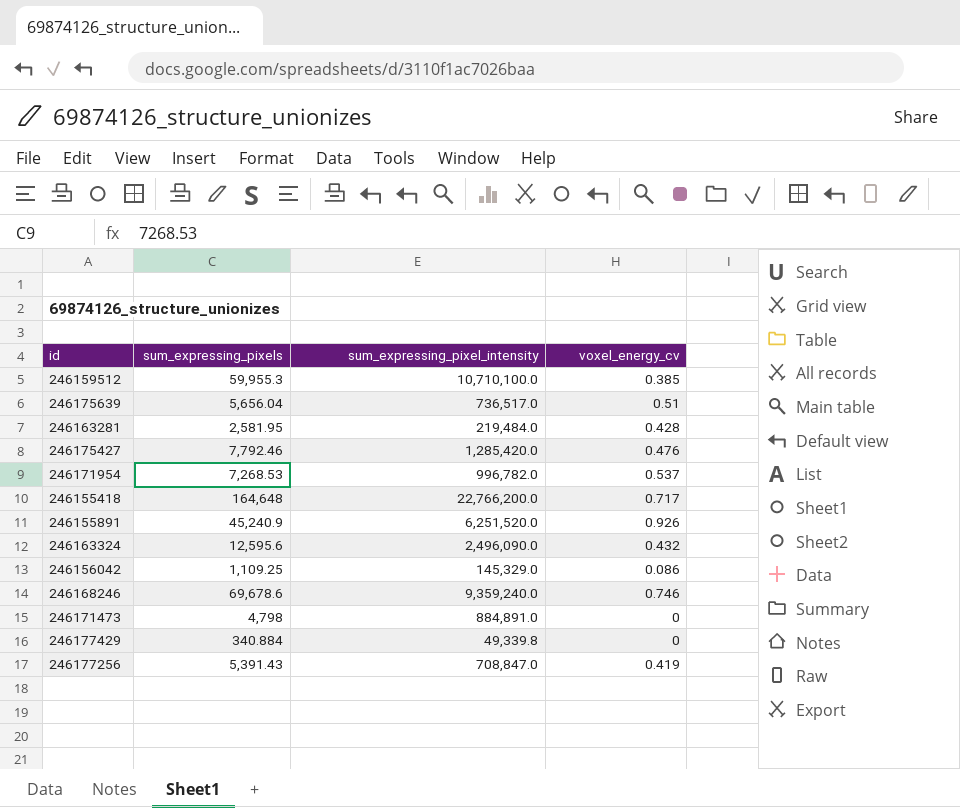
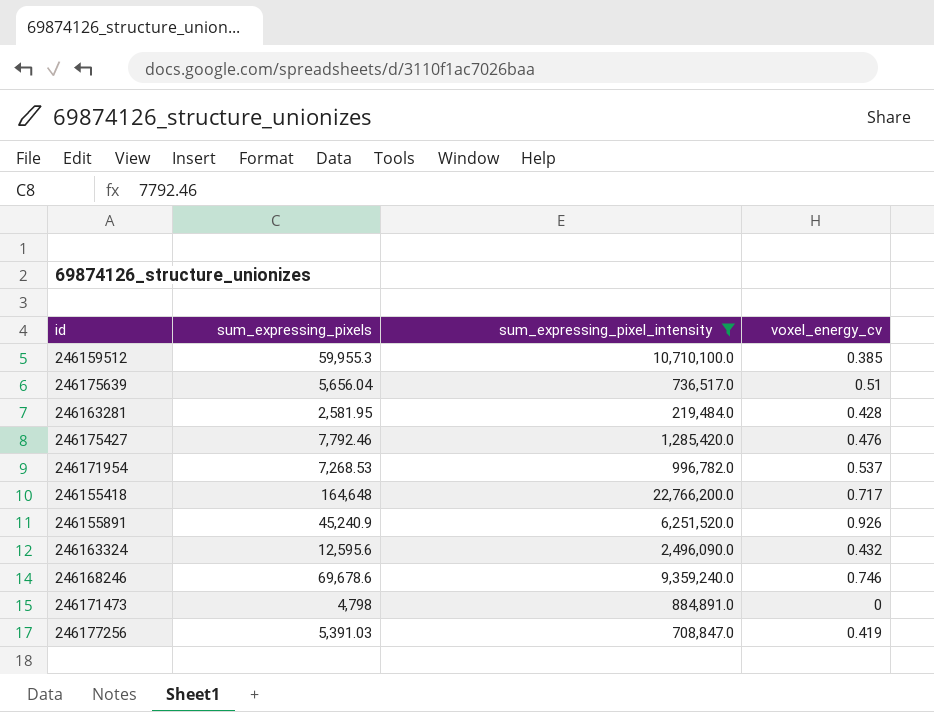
filter: none -> sum_expressing_pixel_intensity >= 219,484.0
246177256 | sum_expressing_pixels: 5,391.43 -> 5,391.03

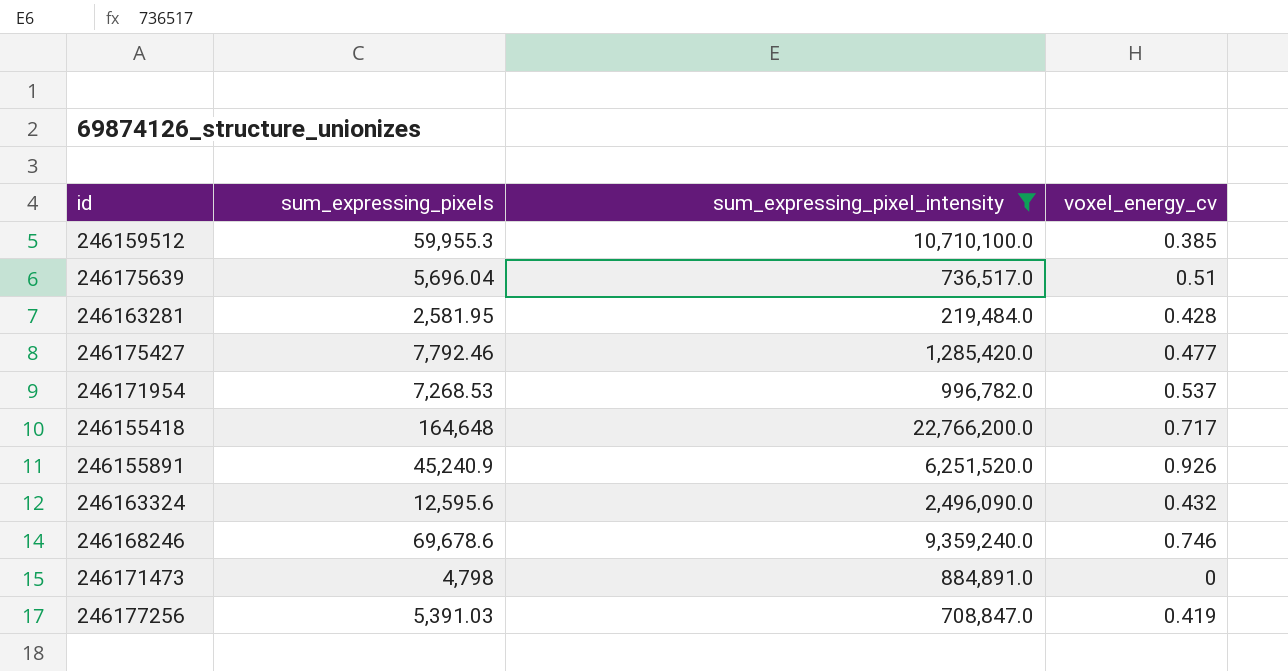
246175639 | sum_expressing_pixels: 5,656.04 -> 5,696.04
246175427 | voxel_energy_cv: 0.476 -> 0.477

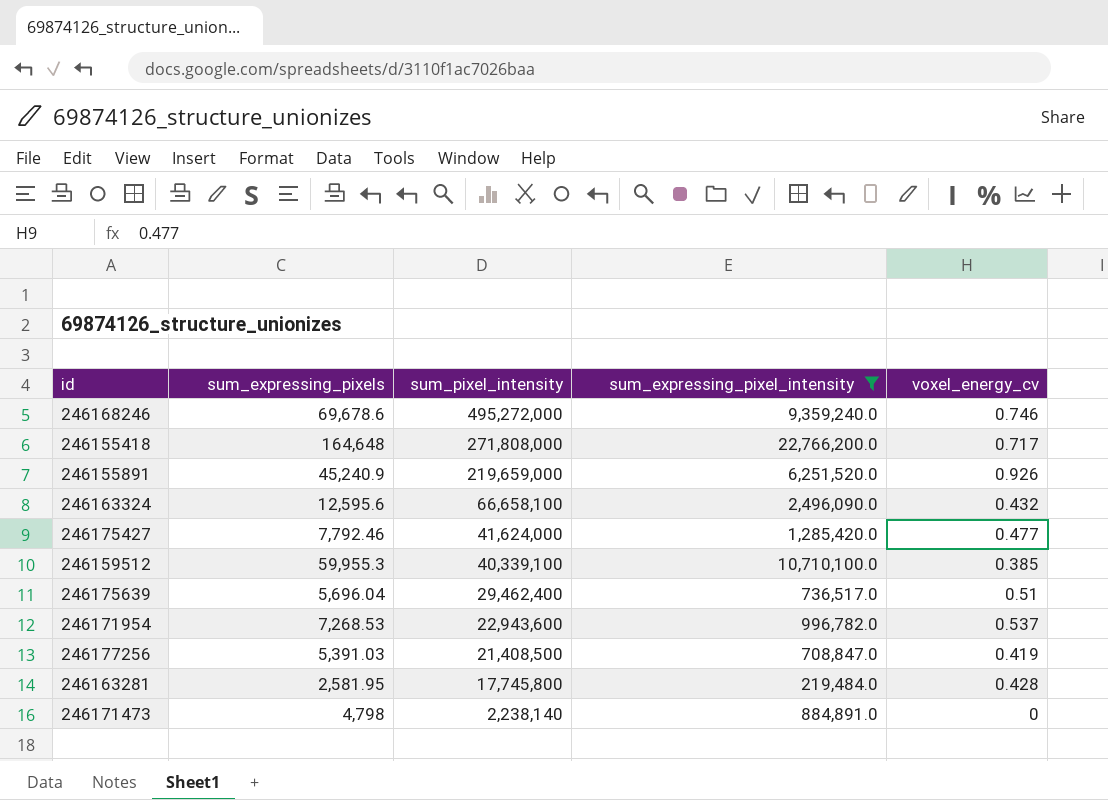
row order: none -> sum_pixel_intensity descending
column sum_pixel_intensity | position: none -> 3

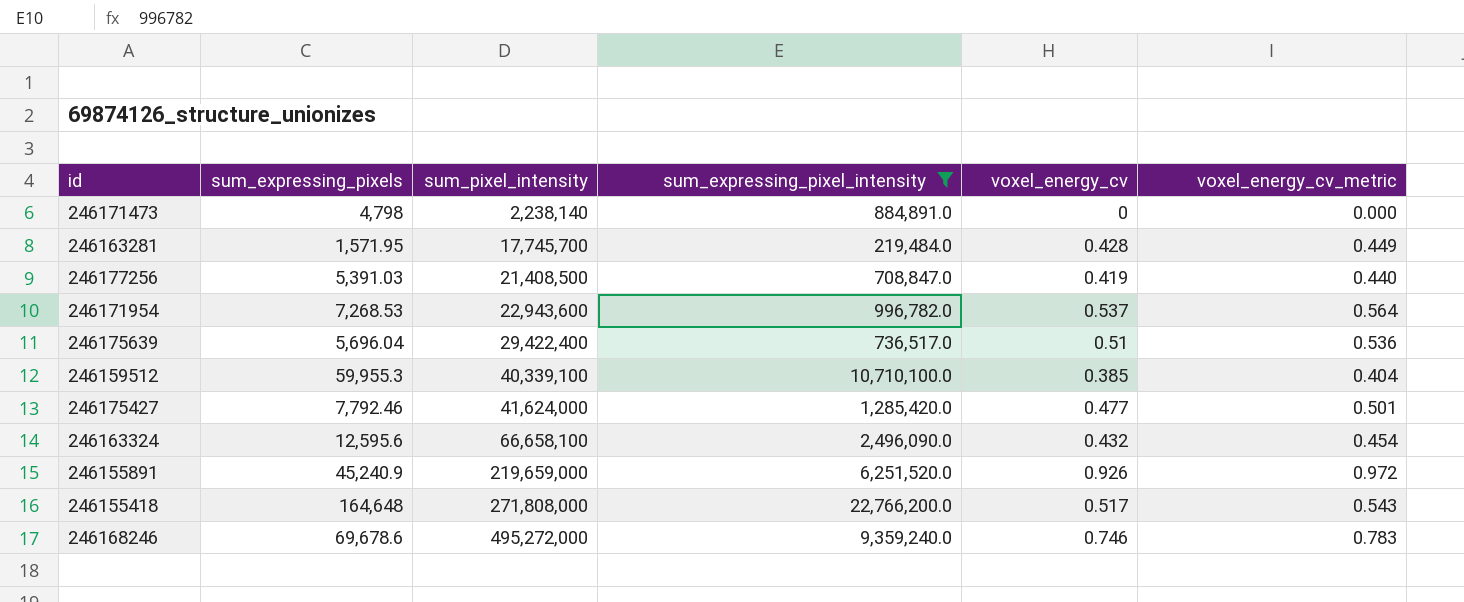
row order: sum_pixel_intensity descending -> sum_pixel_intensity ascending
column voxel_energy_cv_metric | formula: none -> [voxel_energy_cv] * 1.05
246163281 | sum_expressing_pixels: 2,581.95 -> 1,571.95
246163281 | sum_pixel_intensity: 17,745,800 -> 17,745,700
246175639 | sum_pixel_intensity: 29,462,400 -> 29,422,400
246155418 | voxel_energy_cv: 0.717 -> 0.517

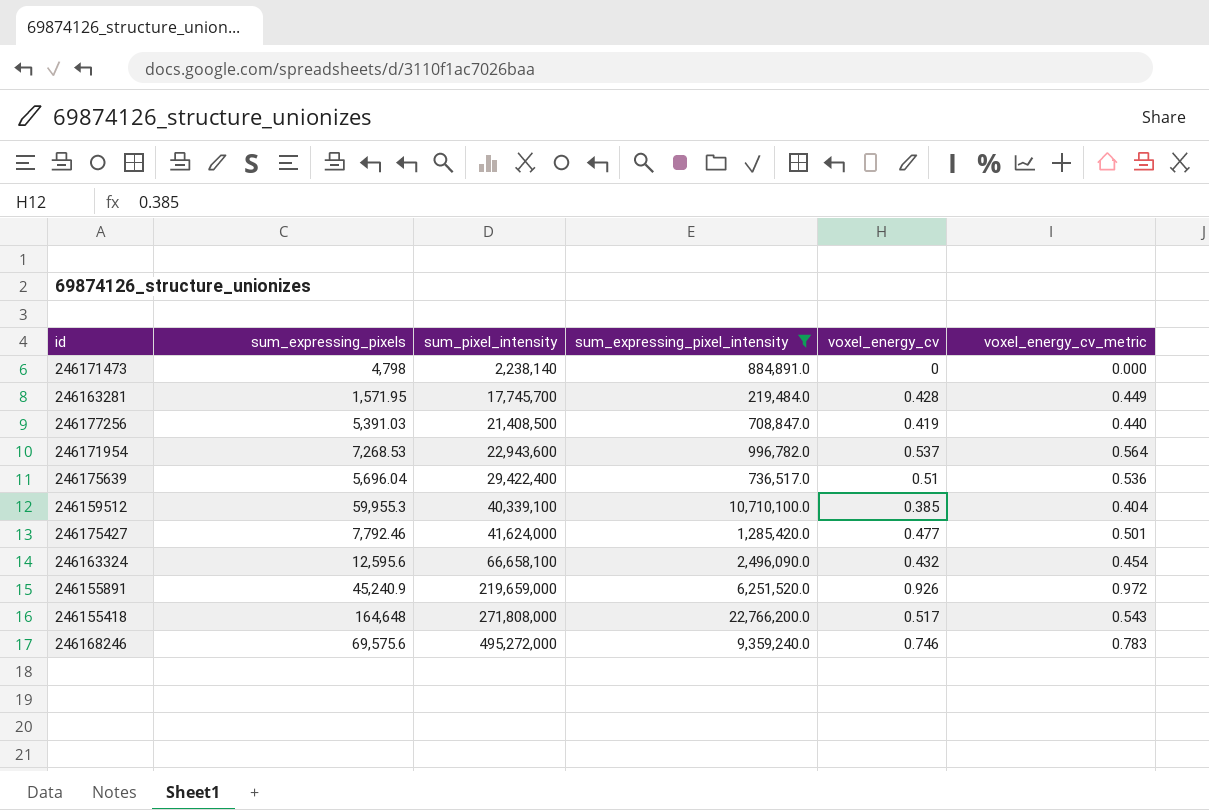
246168246 | sum_expressing_pixels: 69,678.6 -> 69,575.6

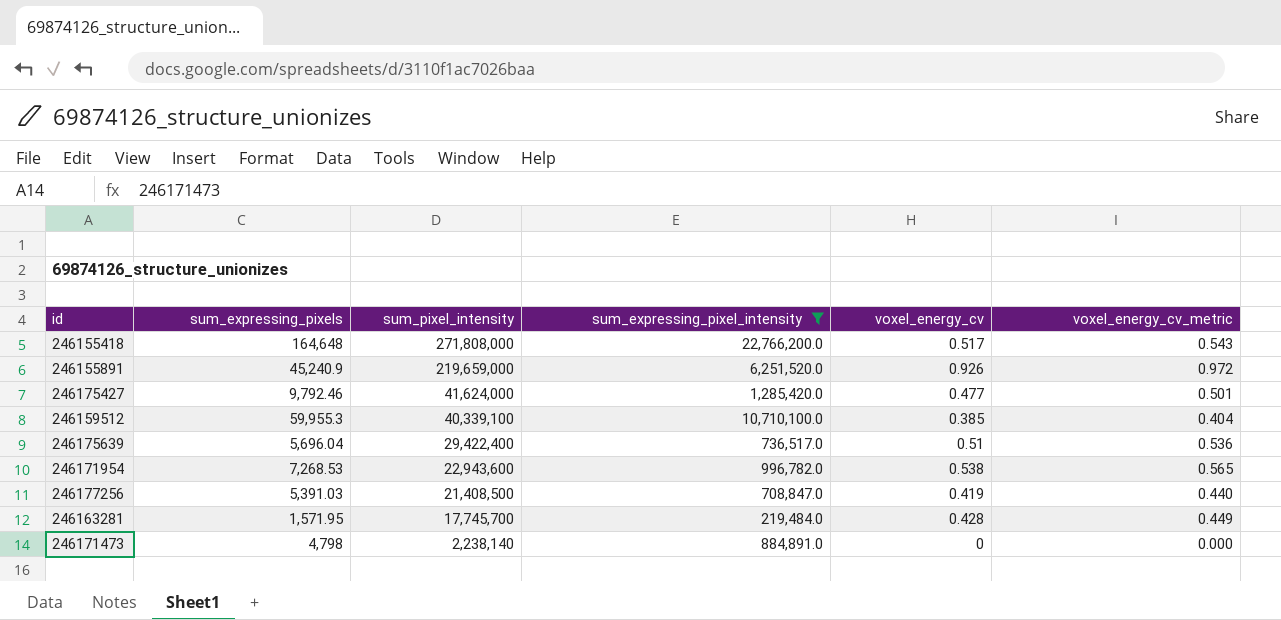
row order: sum_pixel_intensity ascending -> sum_pixel_intensity descending
row 246163324: 12,595.6 | 66,658,100 | 2,496,090.0 | 0.432 | 0.454 -> none
row 246168246: 69,575.6 | 495,272,000 | 9,359,240.0 | 0.746 | 0.783 -> none
246175427 | sum_expressing_pixels: 7,792.46 -> 9,792.46
246171954 | voxel_energy_cv: 0.537 -> 0.538
246171954 | voxel_energy_cv_metric: 0.564 -> 0.565

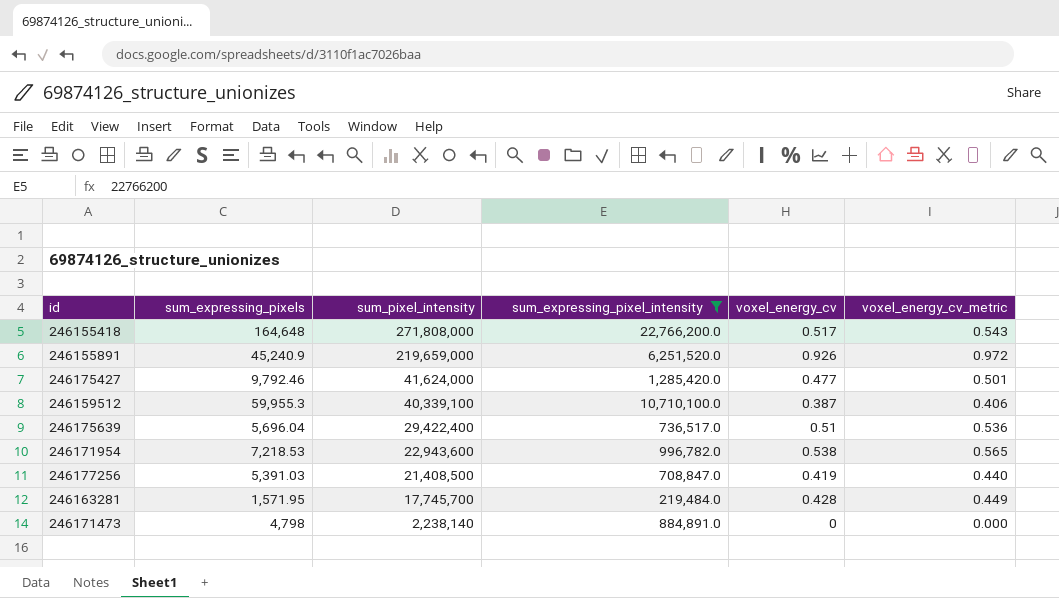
246159512 | voxel_energy_cv: 0.385 -> 0.387
246159512 | voxel_energy_cv_metric: 0.404 -> 0.406
246171954 | sum_expressing_pixels: 7,268.53 -> 7,218.53

